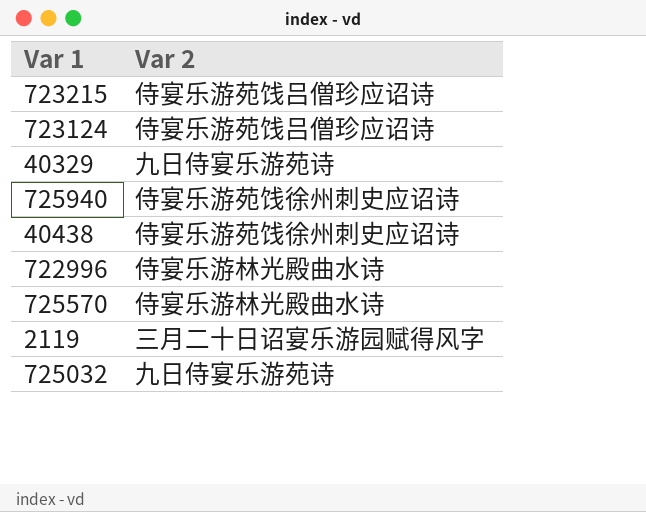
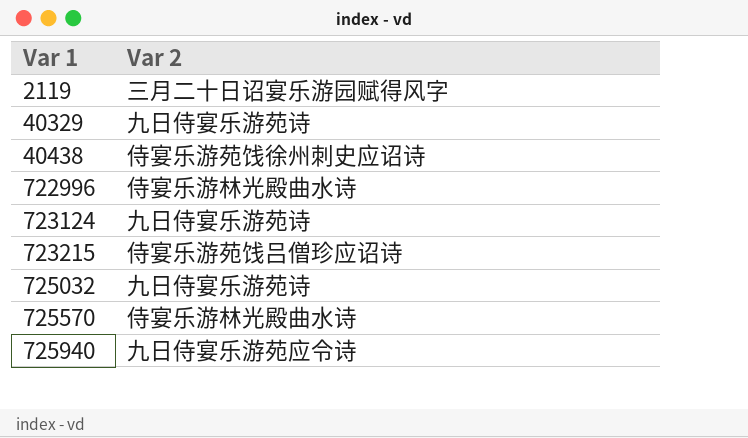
row order: none -> Var 1 ascending
723124 | Var 2: 侍宴乐游苑饯吕僧珍应诏诗 -> 九日侍宴乐游苑诗
725940 | Var 2: 侍宴乐游苑饯徐州刺史应诏诗 -> 九日侍宴乐游苑应令诗

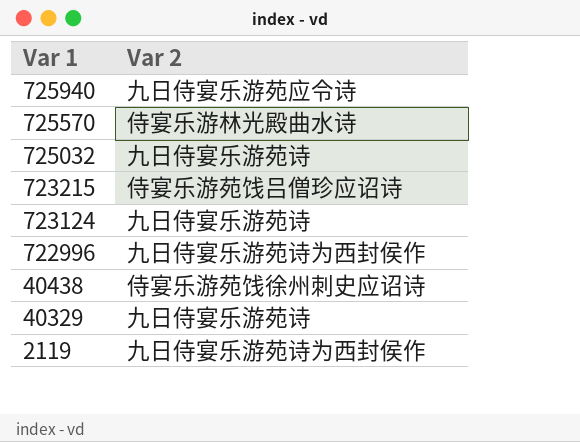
row order: Var 1 ascending -> Var 1 descending
722996 | Var 2: 侍宴乐游林光殿曲水诗 -> 九日侍宴乐游苑诗为西封侯作
2119 | Var 2: 三月二十日诏宴乐游园赋得风字 -> 九日侍宴乐游苑诗为西封侯作

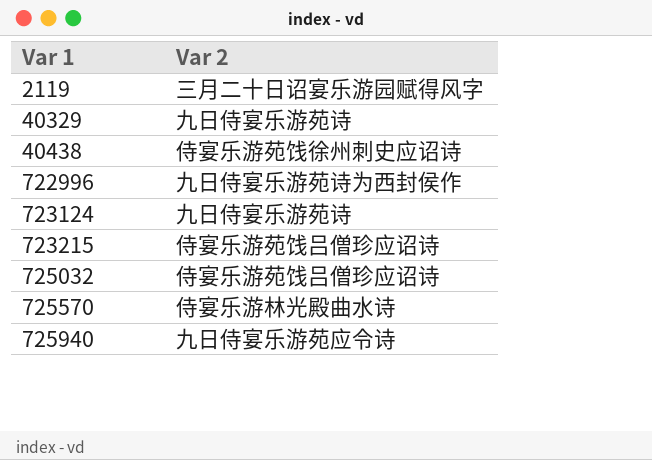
row order: Var 1 descending -> Var 1 ascending
2119 | Var 2: 九日侍宴乐游苑诗为西封侯作 -> 三月二十日诏宴乐游园赋得风字
725032 | Var 2: 九日侍宴乐游苑诗 -> 侍宴乐游苑饯吕僧珍应诏诗

